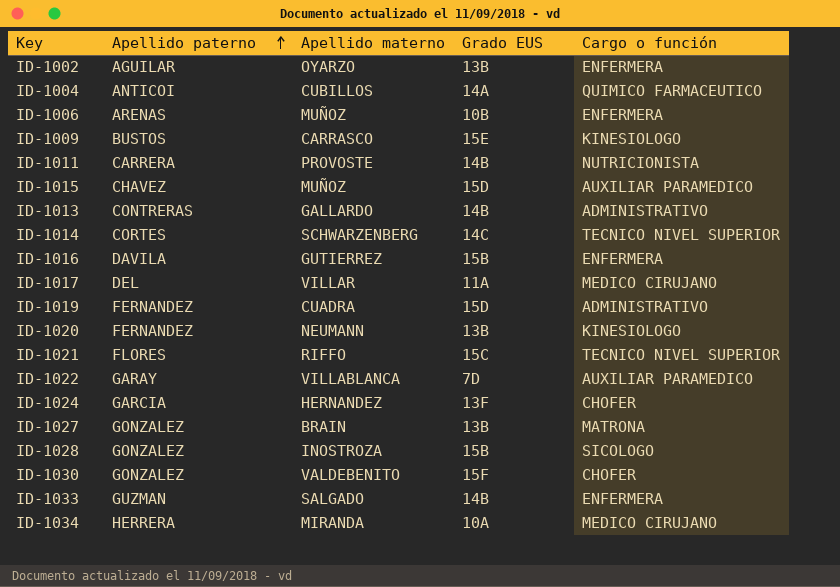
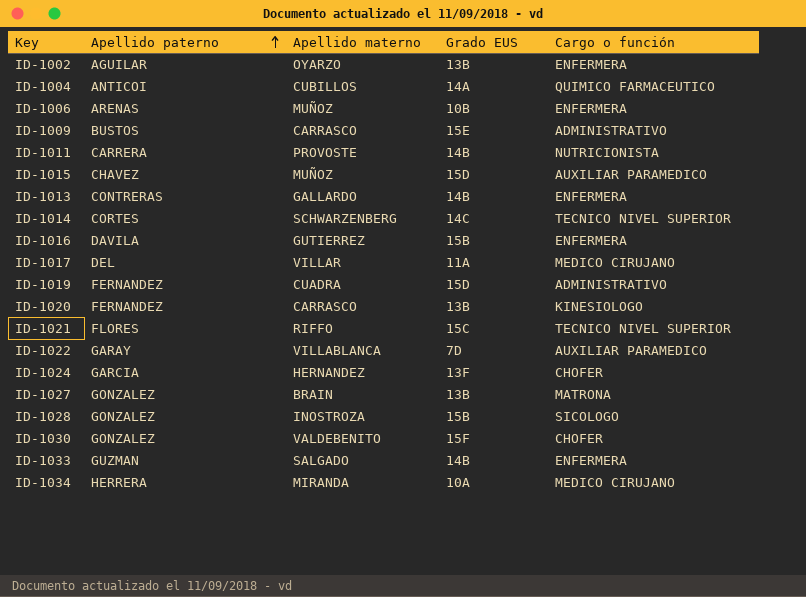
ID-1009 | Cargo o función: KINESIOLOGO -> ADMINISTRATIVO
ID-1013 | Cargo o función: ADMINISTRATIVO -> ENFERMERA
ID-1020 | Apellido materno: NEUMANN -> CARRASCO

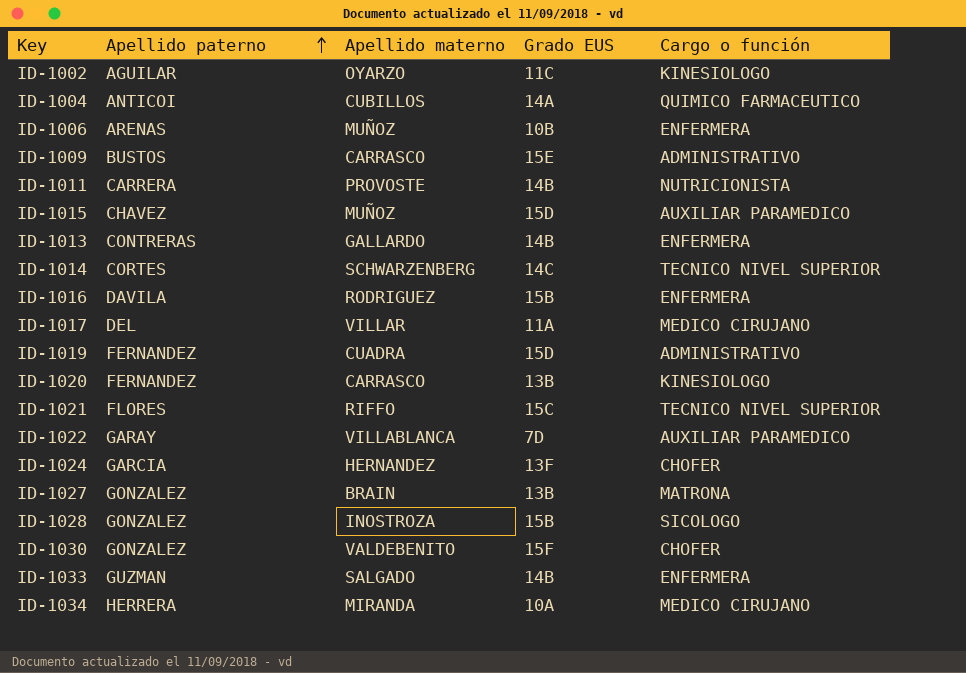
ID-1002 | Grado EUS: 13B -> 11C
ID-1002 | Cargo o función: ENFERMERA -> KINESIOLOGO
ID-1016 | Apellido materno: GUTIERREZ -> RODRIGUEZ

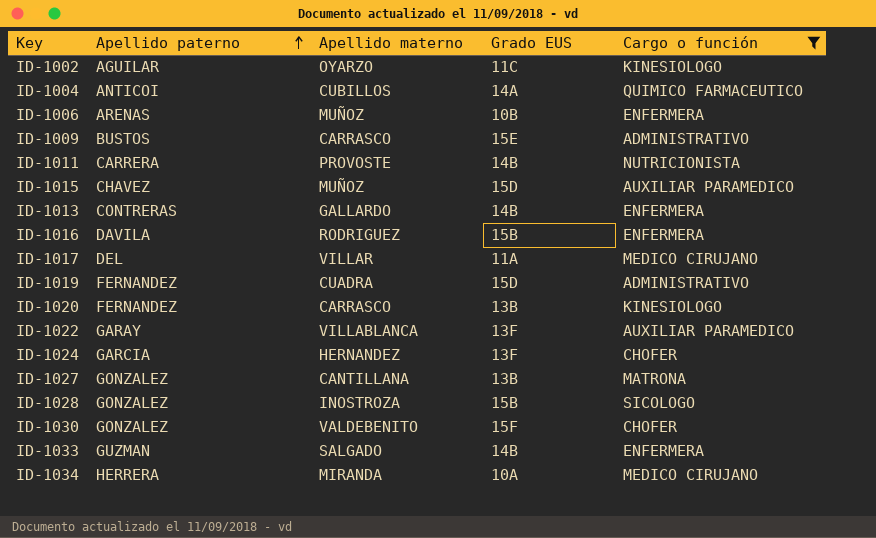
filter: none -> Cargo o función != TECNICO NIVEL SUPERIOR
ID-1022 | Grado EUS: 7D -> 13F
ID-1027 | Apellido materno: BRAIN -> CANTILLANA

